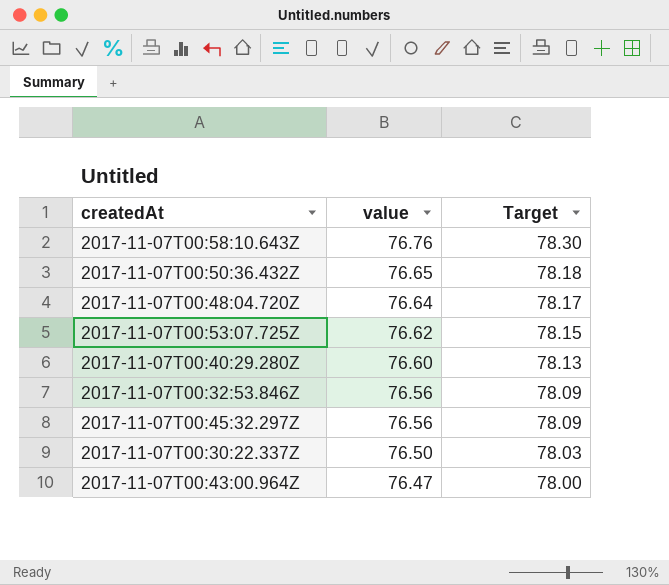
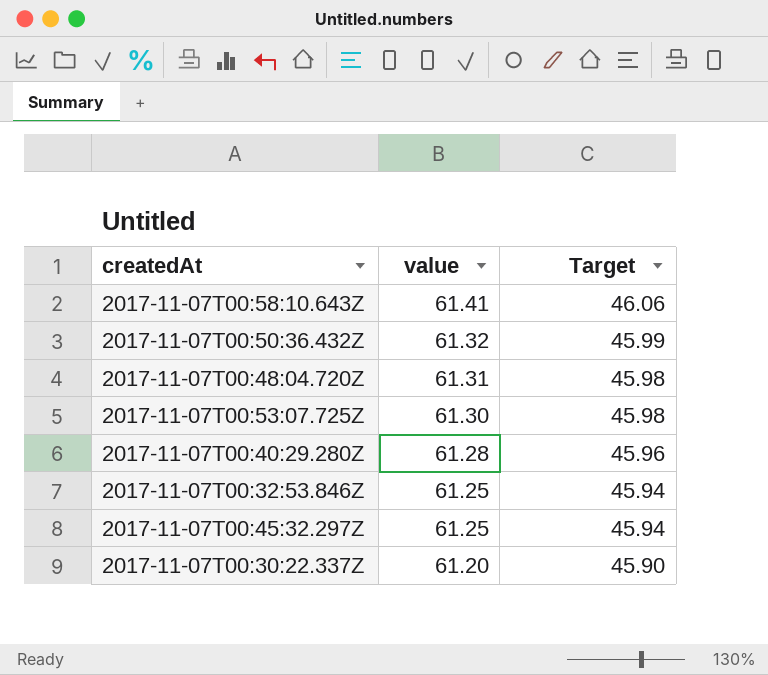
column Target | formula: [value] * 1.02 -> [value] * 0.75
row 2017-11-07T00:43:00.964Z: 76.47 | 78.00 -> none
2017-11-07T00:58:10.643Z | value: 76.76 -> 61.41
2017-11-07T00:50:36.432Z | value: 76.65 -> 61.32
2017-11-07T00:48:04.720Z | value: 76.64 -> 61.31
2017-11-07T00:53:07.725Z | value: 76.62 -> 61.30
2017-11-07T00:40:29.280Z | value: 76.60 -> 61.28
2017-11-07T00:32:53.846Z | value: 76.56 -> 61.25
2017-11-07T00:45:32.297Z | value: 76.56 -> 61.25
2017-11-07T00:30:22.337Z | value: 76.50 -> 61.20

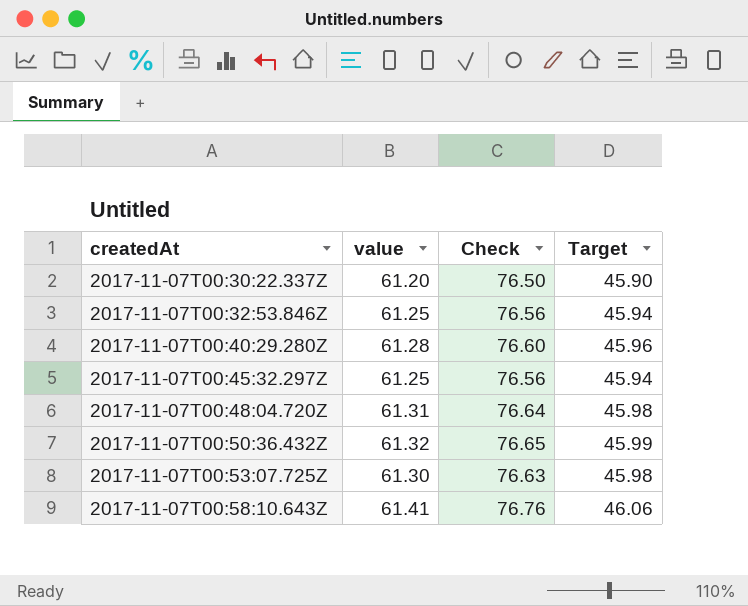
row order: value descending -> createdAt ascending
column Check | formula: none -> [value] * 1.25

